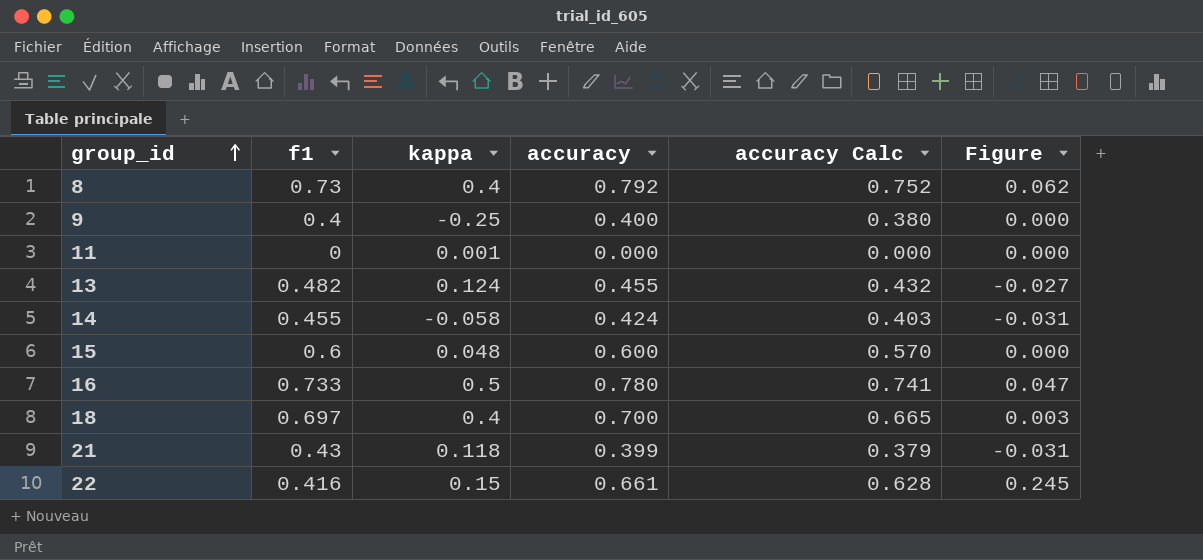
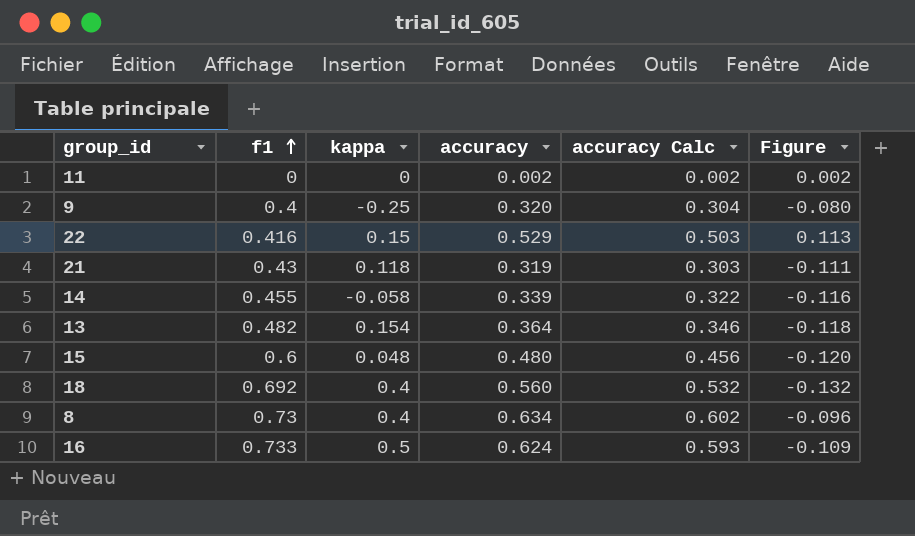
row order: group_id ascending -> f1 ascending
11 | kappa: 0.001 -> 0
11 | accuracy: 0.000 -> 0.002
11 | accuracy Calc: 0.000 -> 0.002
11 | Figure: 0.000 -> 0.002
9 | accuracy: 0.400 -> 0.320
9 | accuracy Calc: 0.380 -> 0.304
9 | Figure: 0.000 -> -0.080
22 | accuracy: 0.661 -> 0.529
22 | accuracy Calc: 0.628 -> 0.503
22 | Figure: 0.245 -> 0.113
21 | accuracy: 0.399 -> 0.319
21 | accuracy Calc: 0.379 -> 0.303
21 | Figure: -0.031 -> -0.111
14 | accuracy: 0.424 -> 0.339
14 | accuracy Calc: 0.403 -> 0.322
14 | Figure: -0.031 -> -0.116
13 | kappa: 0.124 -> 0.154
13 | accuracy: 0.455 -> 0.364
13 | accuracy Calc: 0.432 -> 0.346
13 | Figure: -0.027 -> -0.118
15 | accuracy: 0.600 -> 0.480
15 | accuracy Calc: 0.570 -> 0.456
15 | Figure: 0.000 -> -0.120
18 | f1: 0.697 -> 0.692
18 | accuracy: 0.700 -> 0.560
18 | accuracy Calc: 0.665 -> 0.532
18 | Figure: 0.003 -> -0.132
8 | accuracy: 0.792 -> 0.634
8 | accuracy Calc: 0.752 -> 0.602
8 | Figure: 0.062 -> -0.096
16 | accuracy: 0.780 -> 0.624
16 | accuracy Calc: 0.741 -> 0.593
16 | Figure: 0.047 -> -0.109

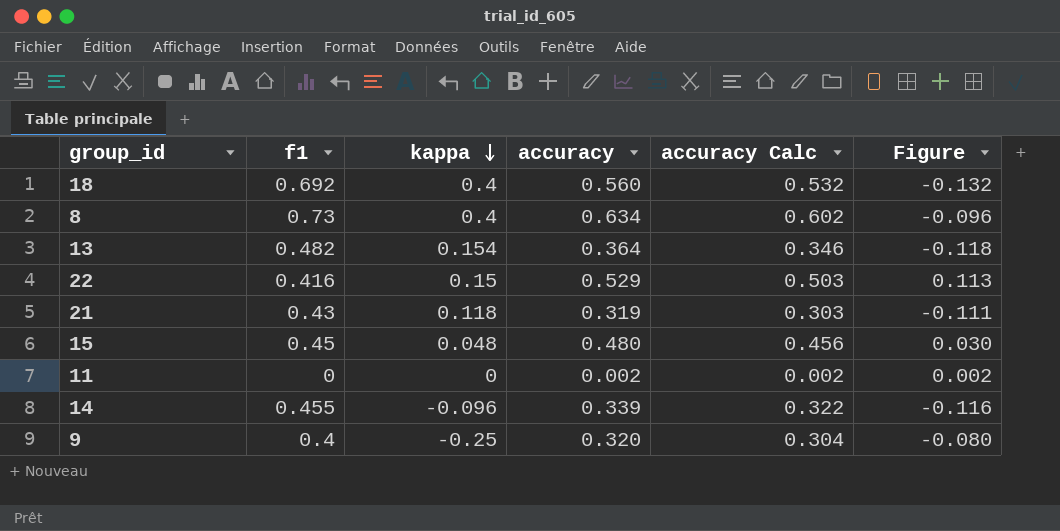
row order: f1 ascending -> kappa descending
row 16: 0.733 | 0.5 | 0.624 | 0.593 | -0.109 -> none
15 | f1: 0.6 -> 0.45
15 | Figure: -0.120 -> 0.030
14 | kappa: -0.058 -> -0.096

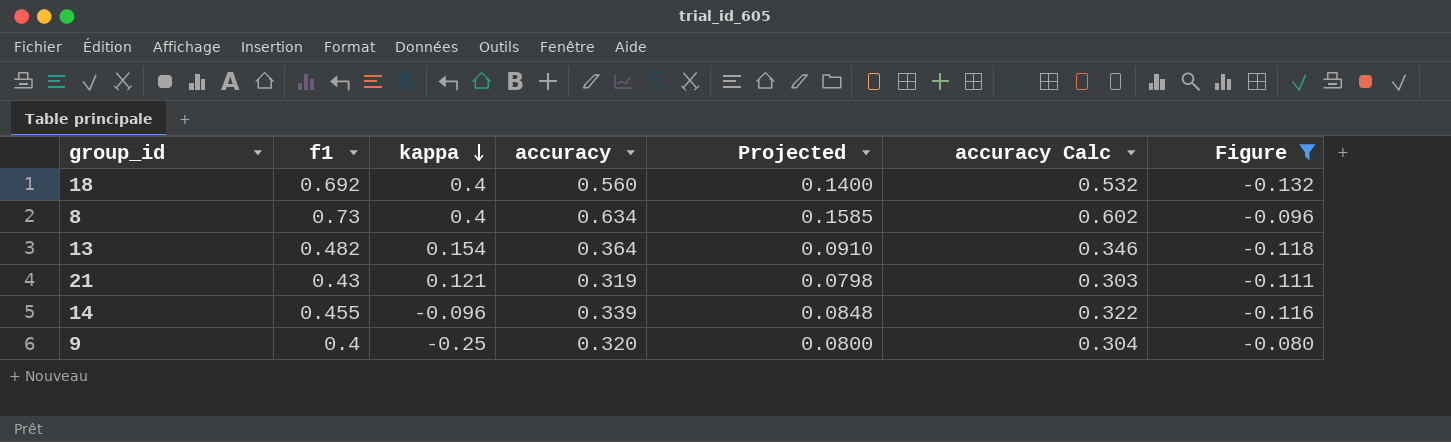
filter: none -> Figure <= -0.080
column Projected | formula: none -> [accuracy] * 0.25
21 | kappa: 0.118 -> 0.121

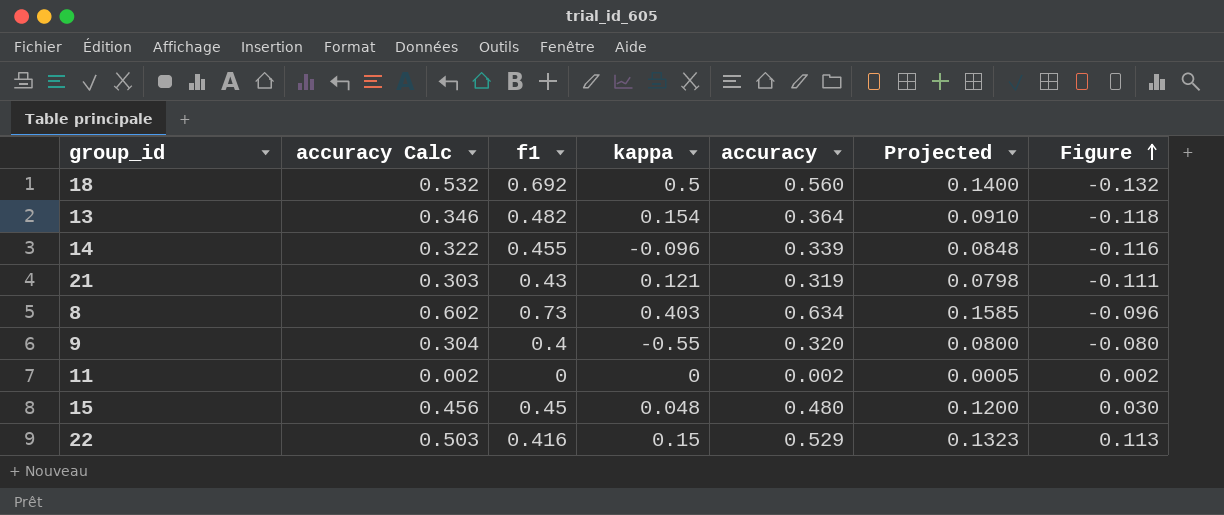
filter: Figure <= -0.080 -> none
row order: kappa descending -> Figure ascending
column accuracy Calc | position: 6 -> 2
18 | kappa: 0.4 -> 0.5
8 | kappa: 0.4 -> 0.403
9 | kappa: -0.25 -> -0.55

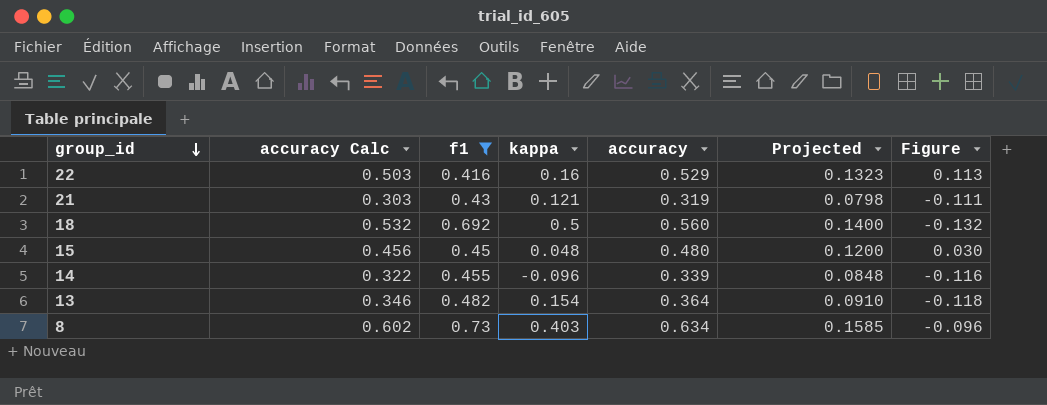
filter: none -> f1 >= 0.416
row order: Figure ascending -> group_id descending
22 | kappa: 0.15 -> 0.16

